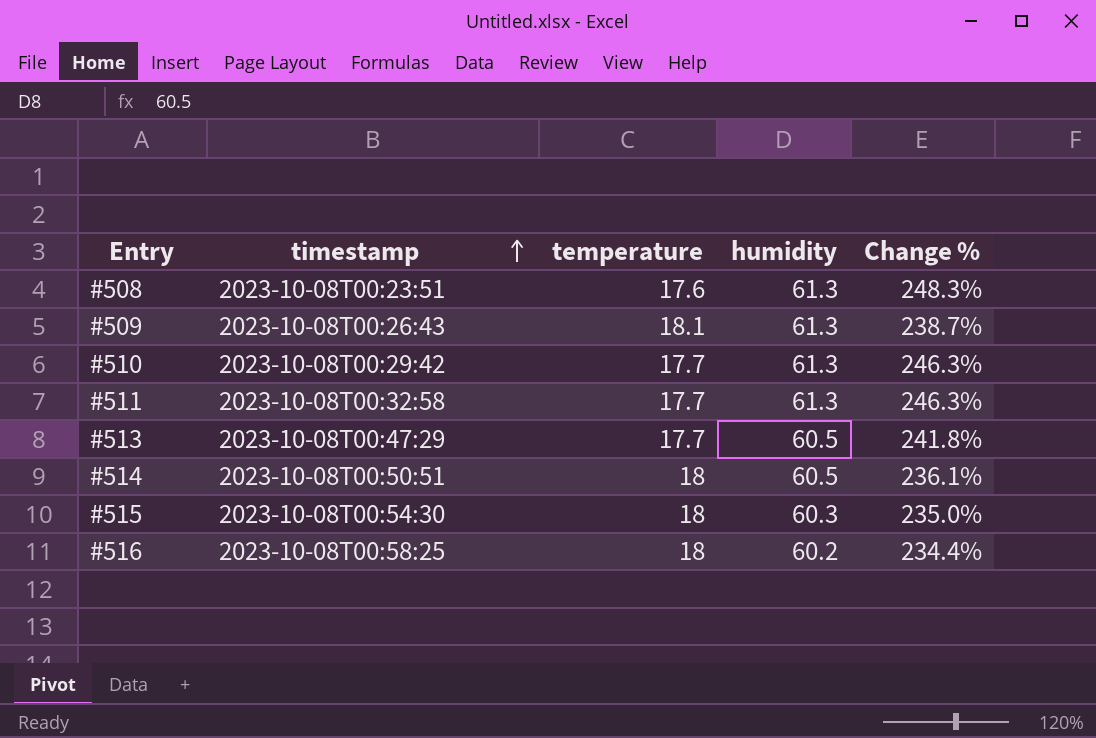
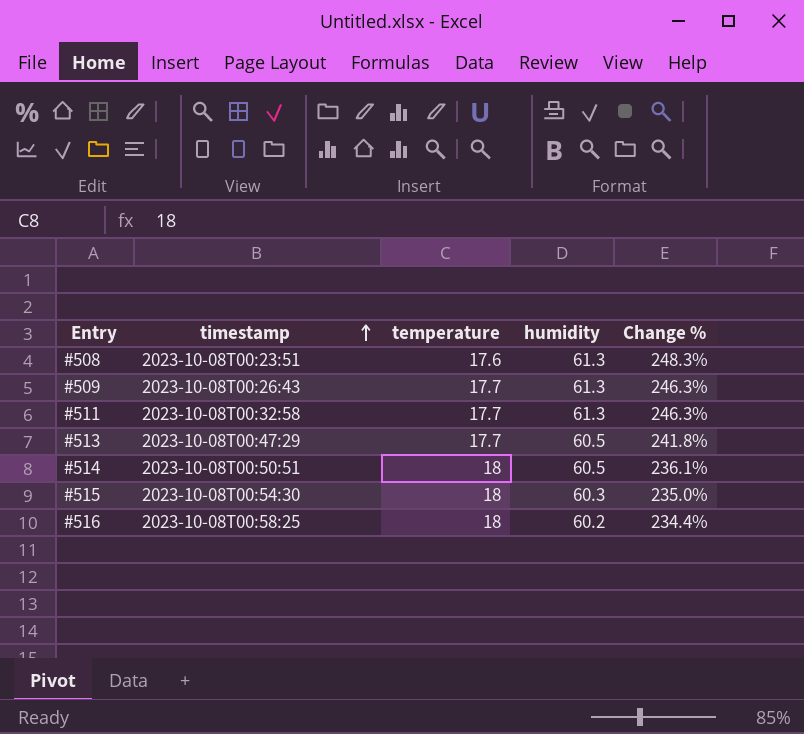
row #510: 2023-10-08T00:29:42 | 17.7 | 61.3 | 246.3% -> none
#509 | temperature: 18.1 -> 17.7
#509 | Change %: 238.7% -> 246.3%

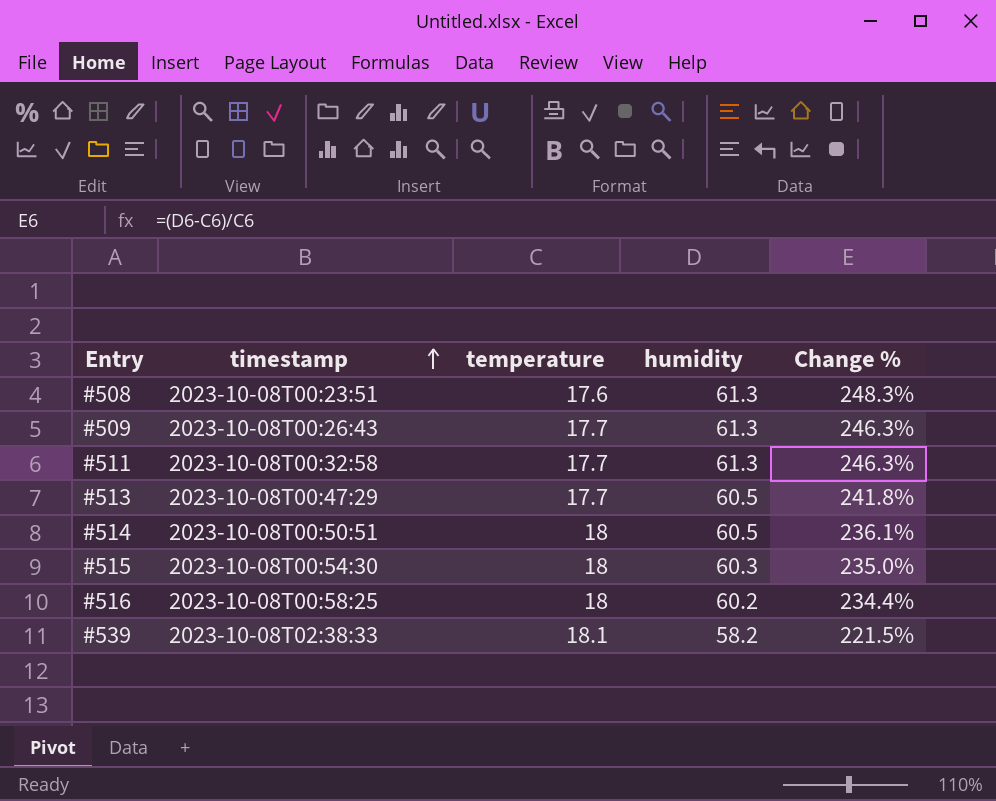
row #539: none -> 2023-10-08T02:38:33 | 18.1 | 58.2 | 221.5%

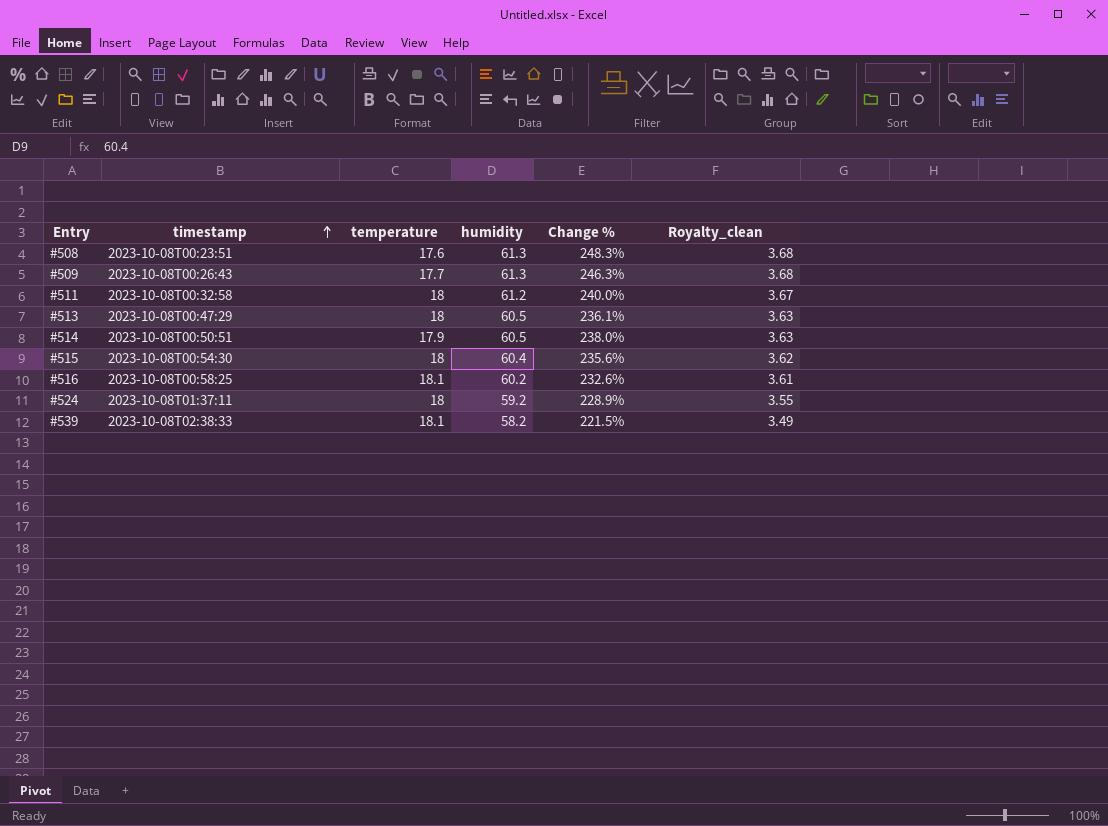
column Royalty_clean | formula: none -> [humidity] * 0.06
#511 | temperature: 17.7 -> 18
#511 | humidity: 61.3 -> 61.2
#511 | Change %: 246.3% -> 240.0%
#513 | temperature: 17.7 -> 18
#513 | Change %: 241.8% -> 236.1%
#514 | temperature: 18 -> 17.9
#514 | Change %: 236.1% -> 238.0%
#515 | humidity: 60.3 -> 60.4
#515 | Change %: 235.0% -> 235.6%
#516 | temperature: 18 -> 18.1
#516 | Change %: 234.4% -> 232.6%
row #524: none -> 2023-10-08T01:37:11 | 18 | 59.2 | 228.9% | 3.55

